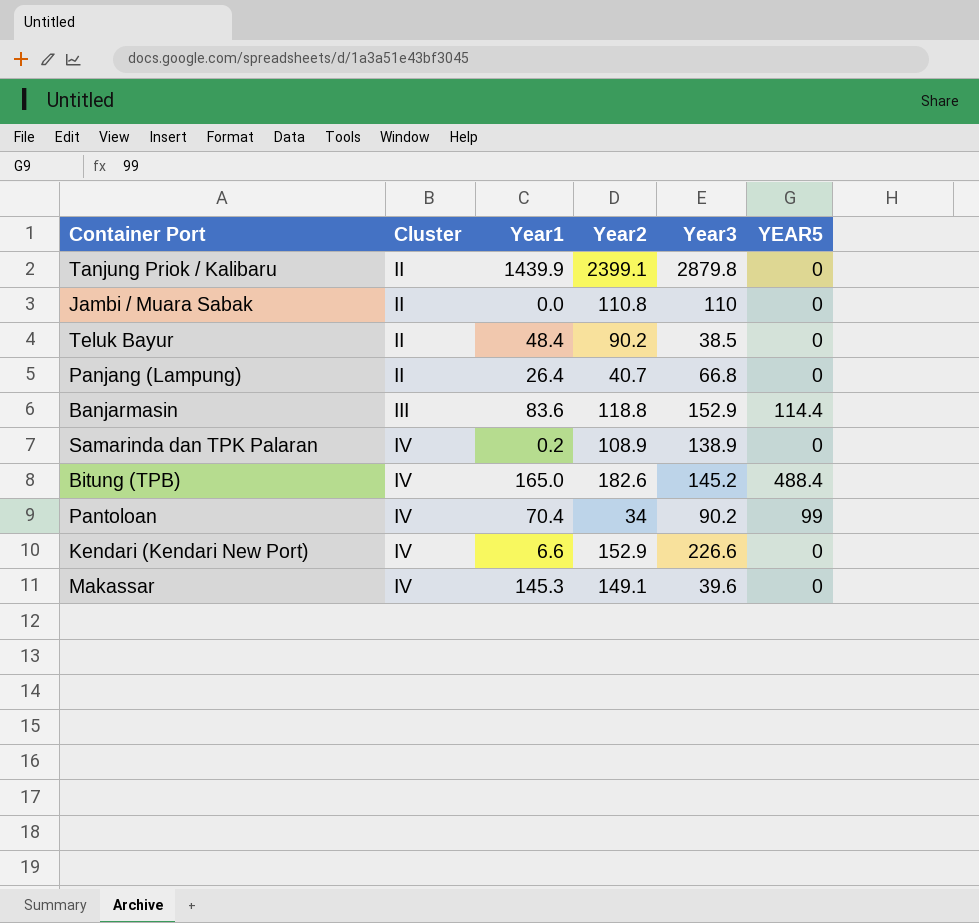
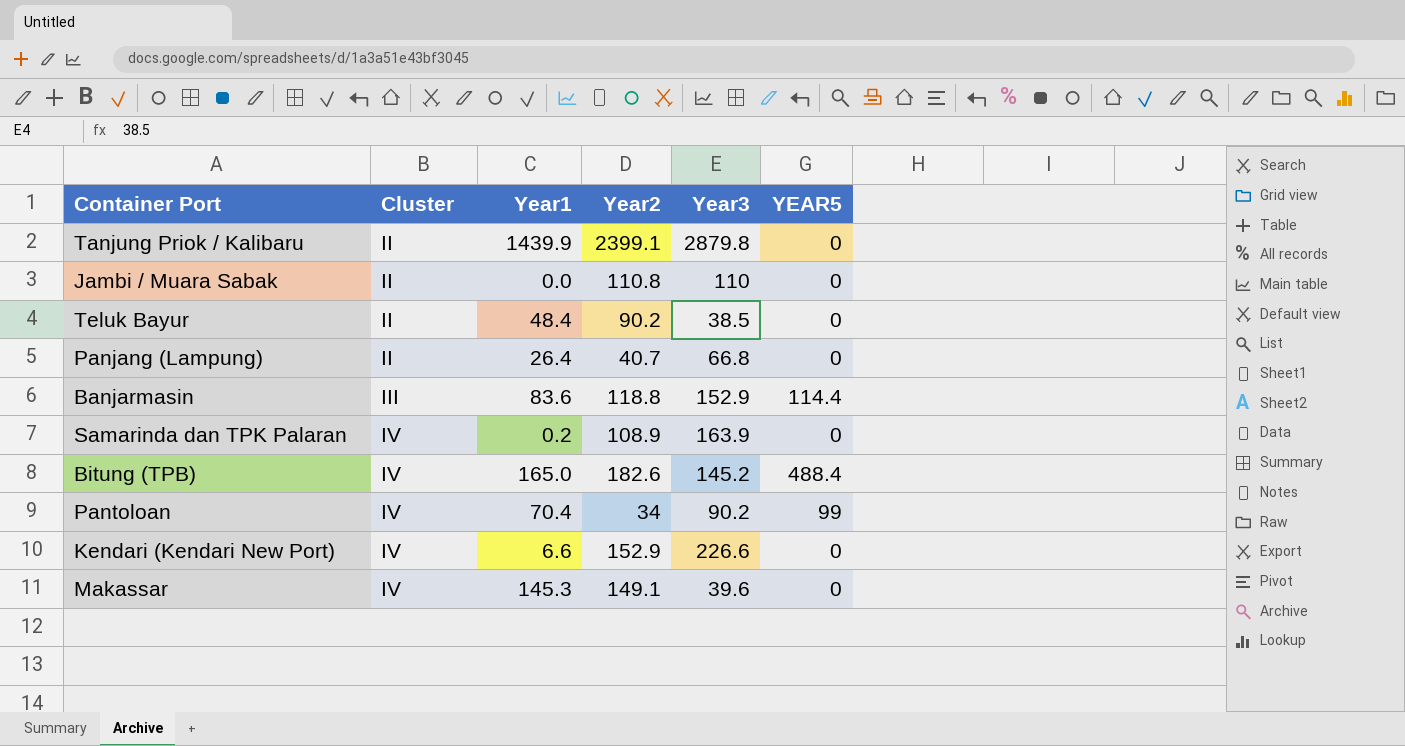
Samarinda dan TPK Palaran | Year3: 138.9 -> 163.9

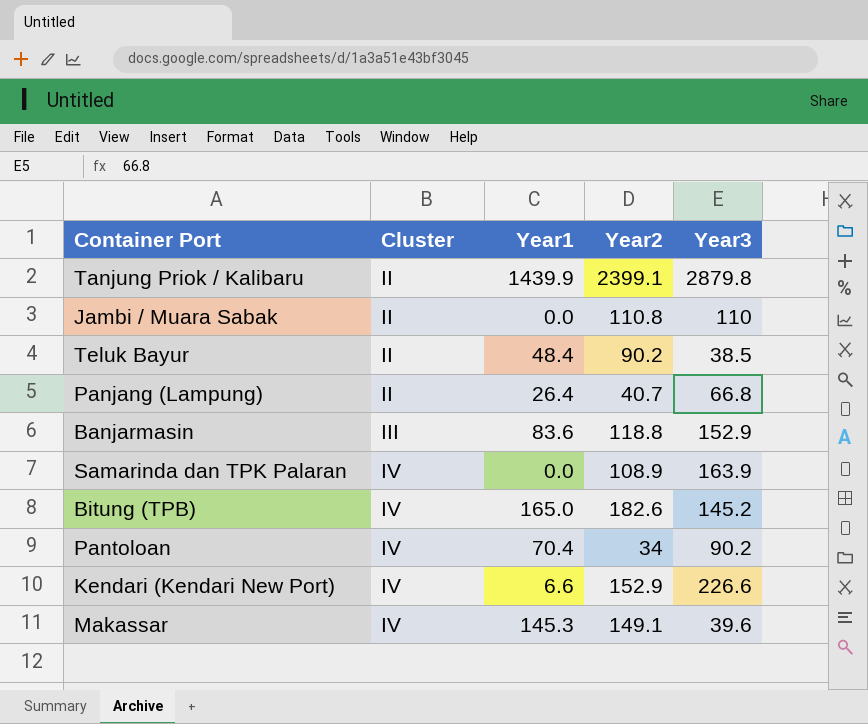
column YEAR5 | position: 6 -> none
Samarinda dan TPK Palaran | Year1: 0.2 -> 0.0

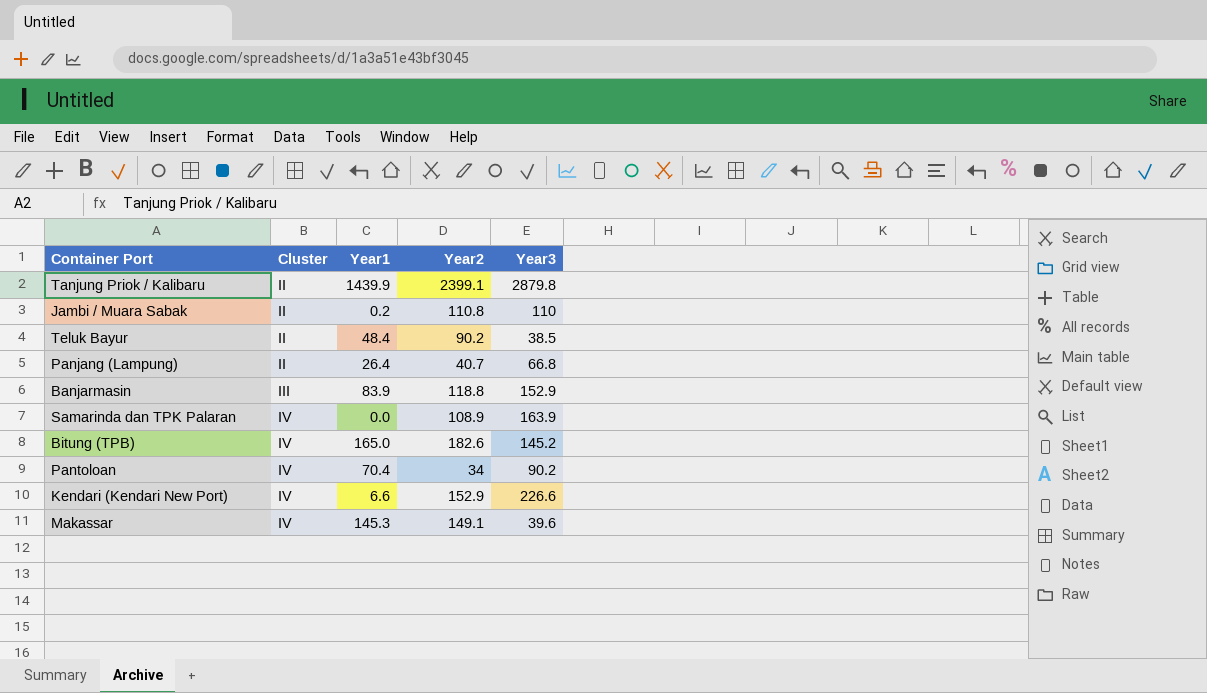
Jambi / Muara Sabak | Year1: 0.0 -> 0.2
Banjarmasin | Year1: 83.6 -> 83.9

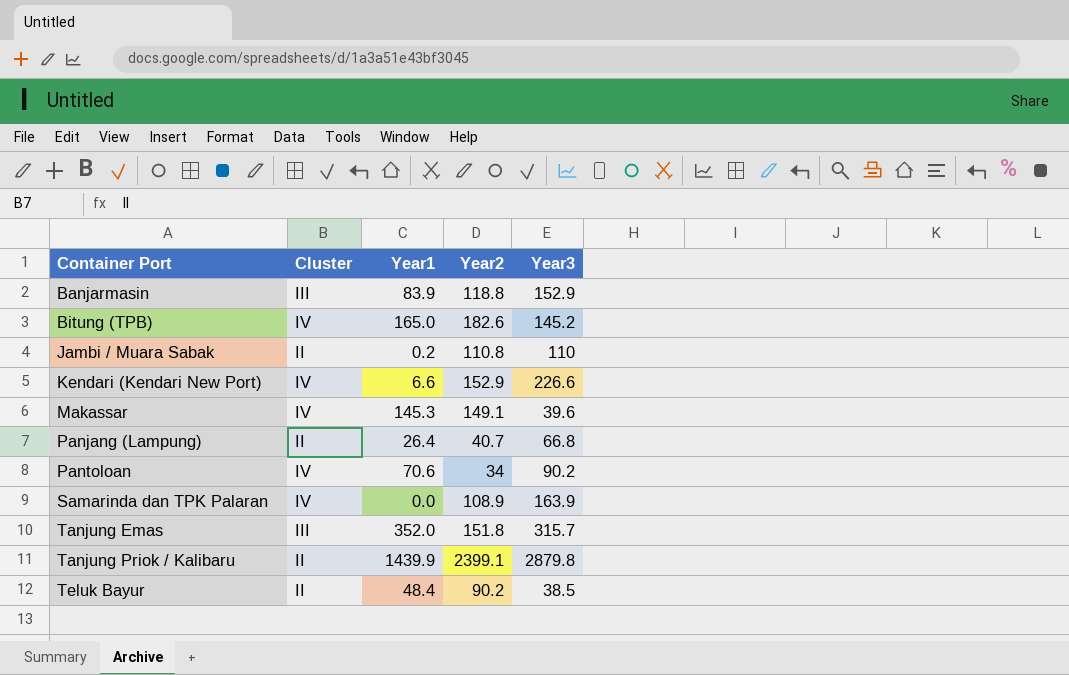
row order: Cluster ascending -> Container Port ascending
Pantoloan | Year1: 70.4 -> 70.6
row Tanjung Emas: none -> III | 352.0 | 151.8 | 315.7

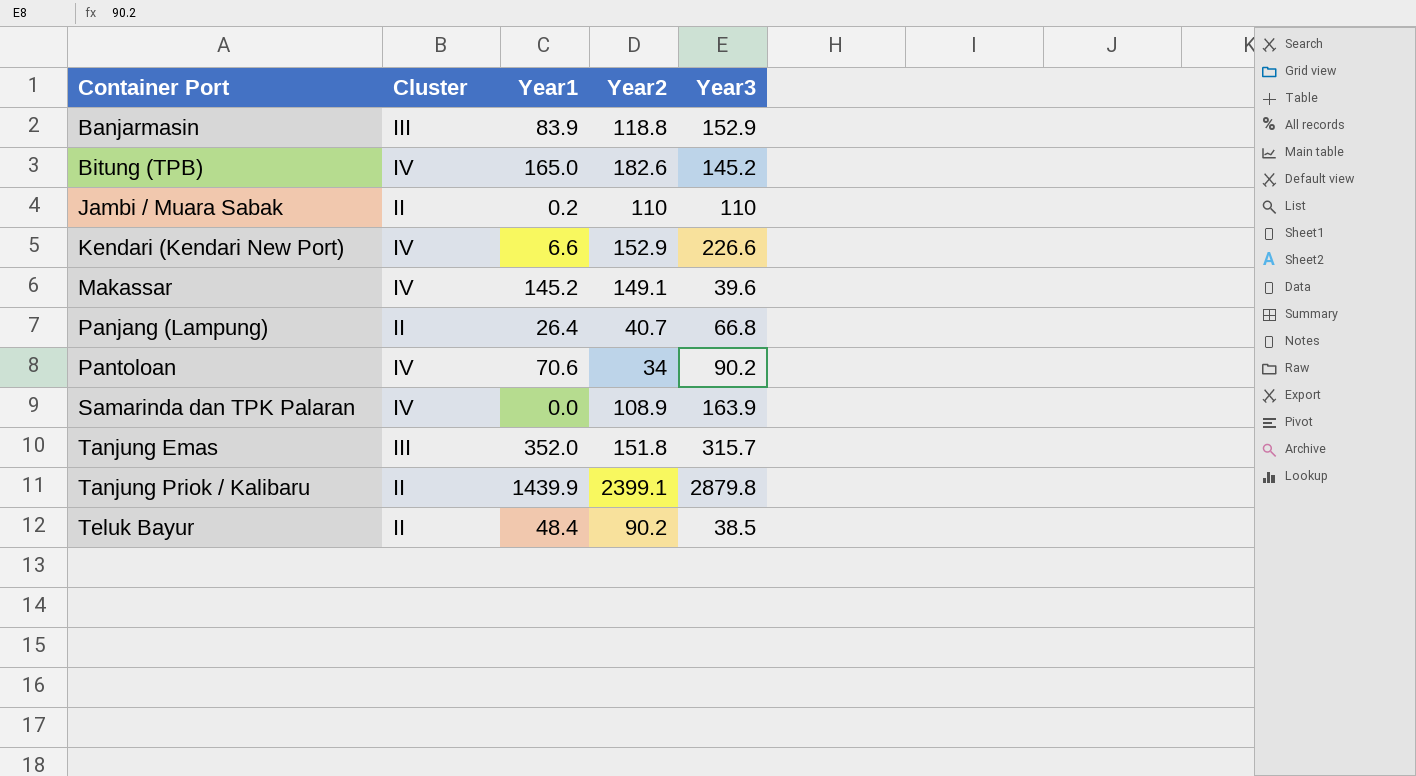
Jambi / Muara Sabak | Year2: 110.8 -> 110
Makassar | Year1: 145.3 -> 145.2

